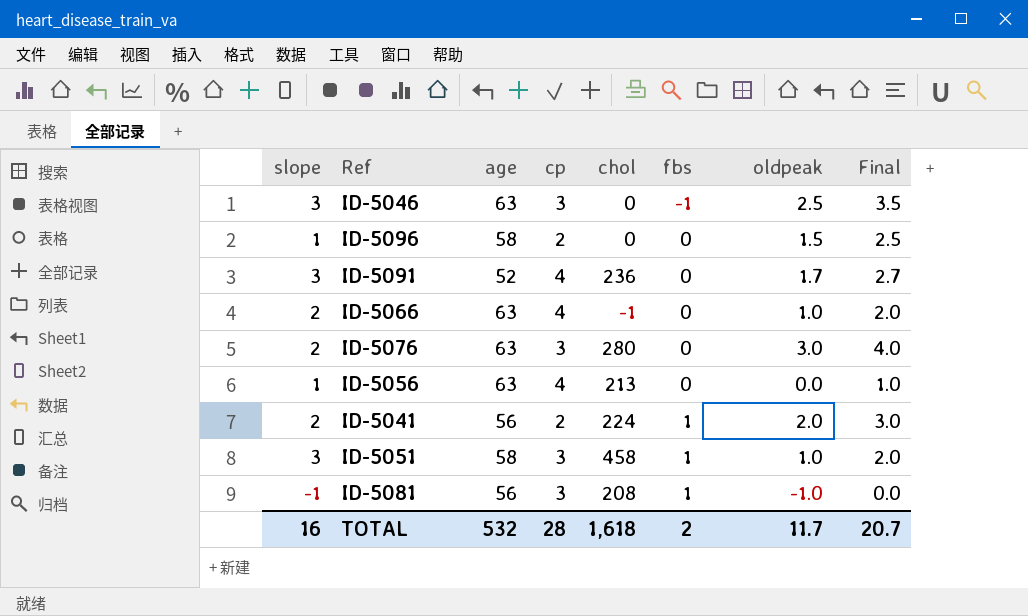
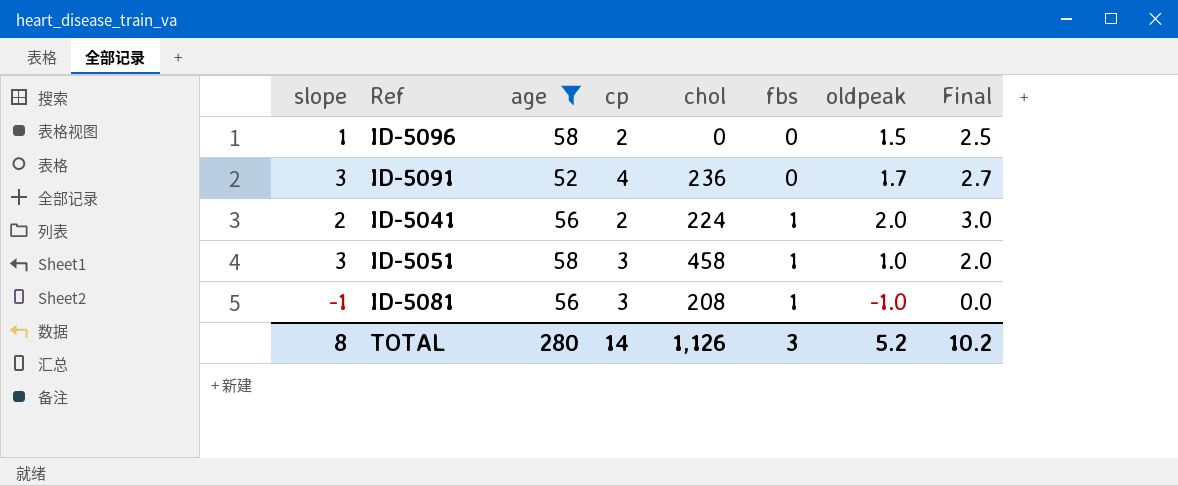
filter: none -> age != 63
TOTAL | slope: 16 -> 8
TOTAL | age: 532 -> 280
TOTAL | cp: 28 -> 14
TOTAL | chol: 1,618 -> 1,126
TOTAL | fbs: 2 -> 3
TOTAL | oldpeak: 11.7 -> 5.2
TOTAL | Final: 20.7 -> 10.2

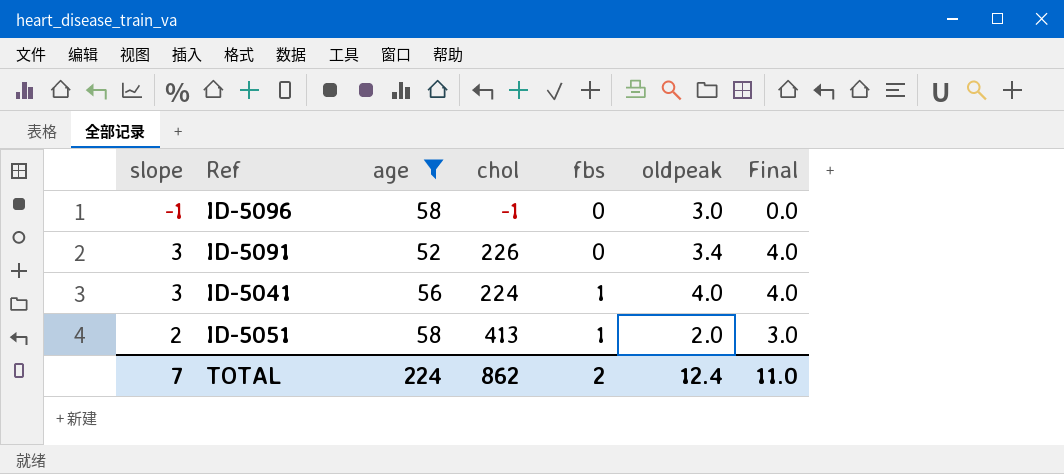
column cp | position: 4 -> none
column Final | formula: [oldpeak] + 1 -> [slope] + 1
row ID-5081: -1 | 56 | 3 | 208 | 1 | -1.0 | 0.0 -> none
ID-5096 | slope: 1 -> -1
ID-5096 | chol: 0 -> -1
ID-5096 | oldpeak: 1.5 -> 3.0
ID-5091 | chol: 236 -> 226
ID-5091 | oldpeak: 1.7 -> 3.4
ID-5041 | slope: 2 -> 3
ID-5041 | oldpeak: 2.0 -> 4.0
ID-5051 | slope: 3 -> 2
ID-5051 | chol: 458 -> 413
ID-5051 | oldpeak: 1.0 -> 2.0
TOTAL | slope: 8 -> 7
TOTAL | age: 280 -> 224
TOTAL | chol: 1,126 -> 862
TOTAL | fbs: 3 -> 2
TOTAL | oldpeak: 5.2 -> 12.4
TOTAL | Final: 10.2 -> 11.0

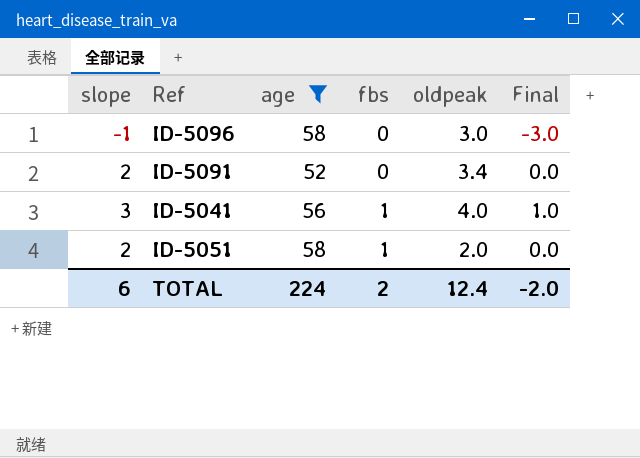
column chol | position: 4 -> none
column Final | formula: [slope] + 1 -> [slope] - 2
ID-5091 | slope: 3 -> 2
TOTAL | slope: 7 -> 6
TOTAL | Final: 11.0 -> -2.0

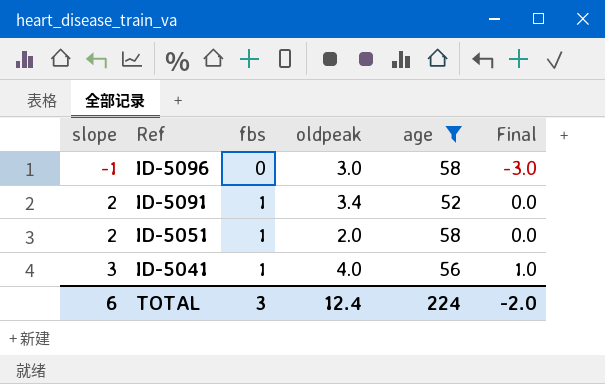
row order: fbs ascending -> slope ascending
column age | position: 3 -> 5
ID-5091 | fbs: 0 -> 1
TOTAL | fbs: 2 -> 3

